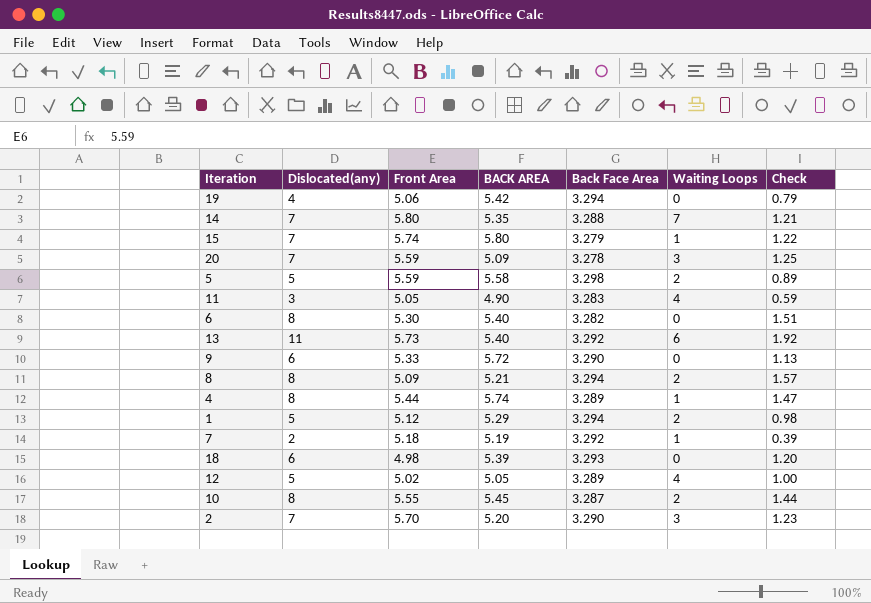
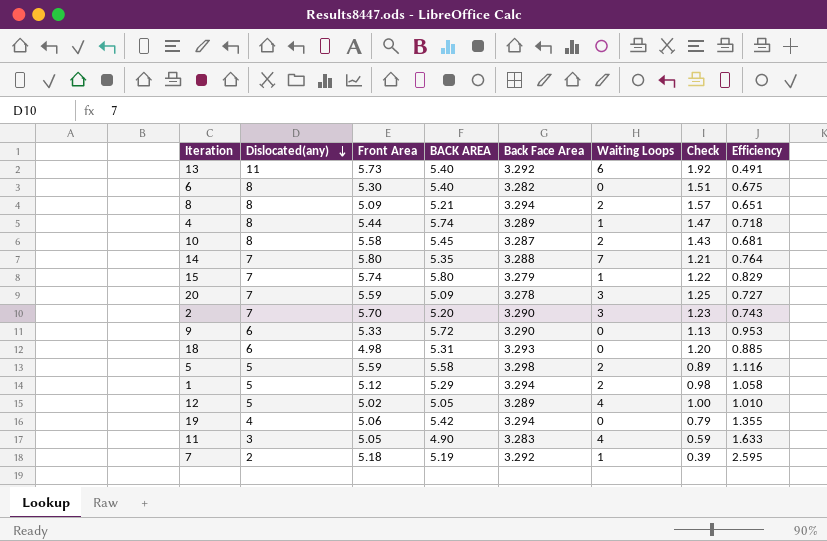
row order: none -> Dislocated(any) descending
column Efficiency | formula: none -> [BACK AREA] / [Dislocated(any)]
10 | Front Area: 5.55 -> 5.58
10 | Check: 1.44 -> 1.43
18 | BACK AREA: 5.39 -> 5.31

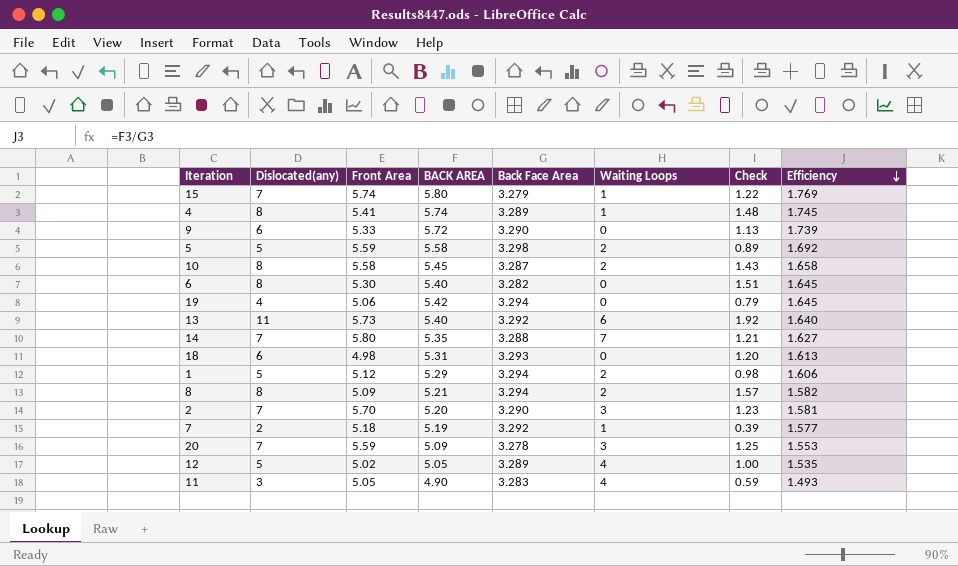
row order: Dislocated(any) descending -> Efficiency descending
column Efficiency | formula: [BACK AREA] / [Dislocated(any)] -> [BACK AREA] / [Back Face Area]
4 | Front Area: 5.44 -> 5.41
4 | Check: 1.47 -> 1.48

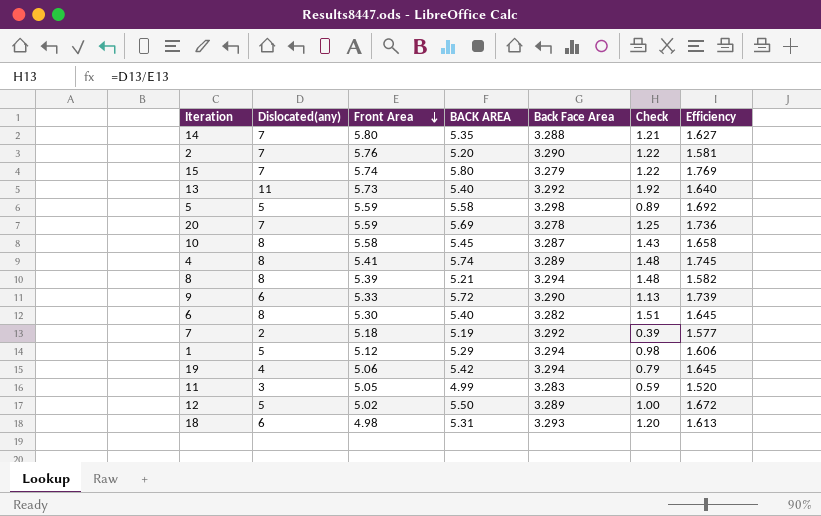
row order: Efficiency descending -> Front Area descending
column Waiting Loops | position: 6 -> none
2 | Front Area: 5.70 -> 5.76
2 | Check: 1.23 -> 1.22
20 | BACK AREA: 5.09 -> 5.69
20 | Efficiency: 1.553 -> 1.736
8 | Front Area: 5.09 -> 5.39
8 | Check: 1.57 -> 1.48
11 | BACK AREA: 4.90 -> 4.99
11 | Efficiency: 1.493 -> 1.520
12 | BACK AREA: 5.05 -> 5.50
12 | Efficiency: 1.535 -> 1.672

